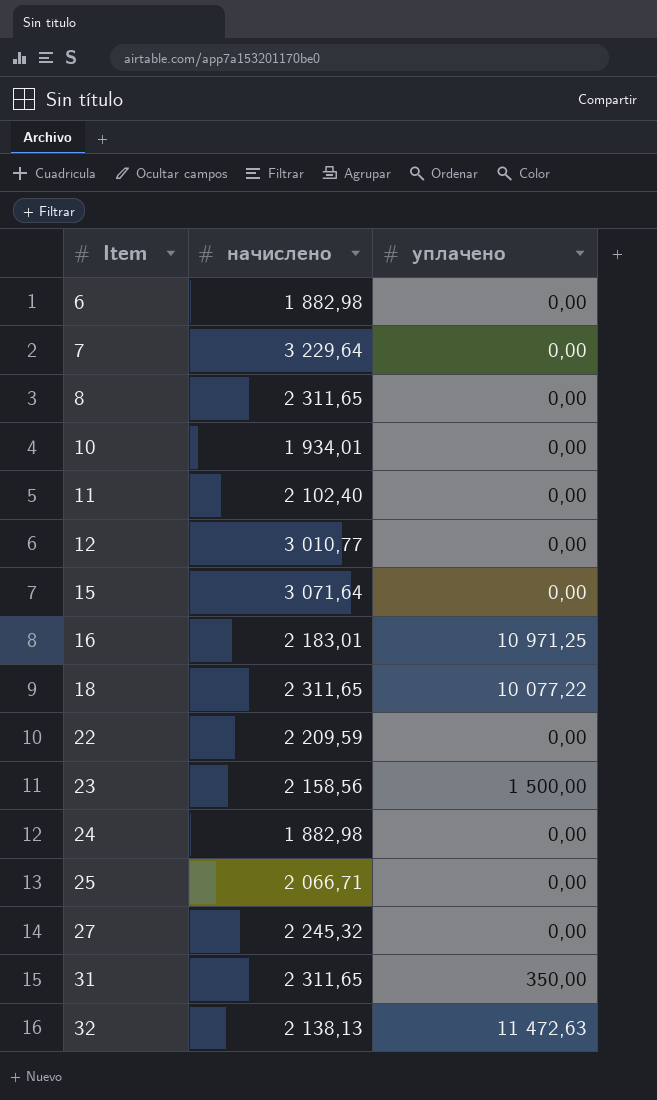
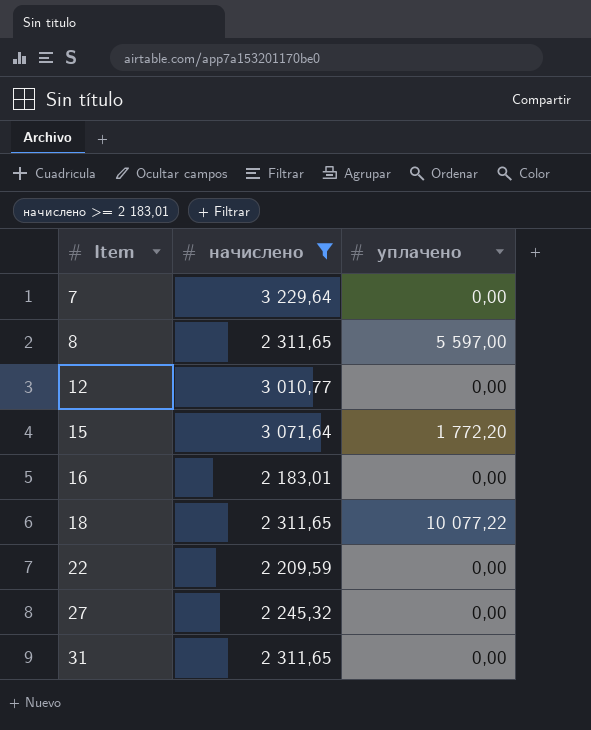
filter: none -> начислено >= 2 183,01
8 | уплачено: 0,00 -> 5 597,00
15 | уплачено: 0,00 -> 1 772,20
16 | уплачено: 10 971,25 -> 0,00
31 | уплачено: 350,00 -> 0,00

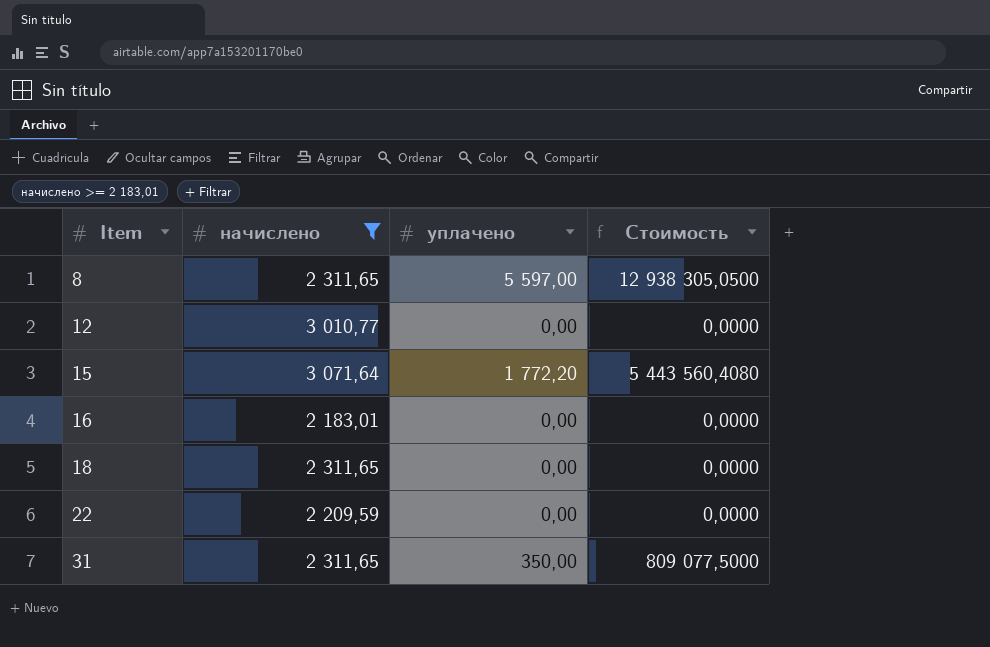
column Стоимость | formula: none -> [начислено] * [уплачено]
row 7: 3 229,64 | 0,00 -> none
row 27: 2 245,32 | 0,00 -> none
18 | уплачено: 10 077,22 -> 0,00
31 | уплачено: 0,00 -> 350,00

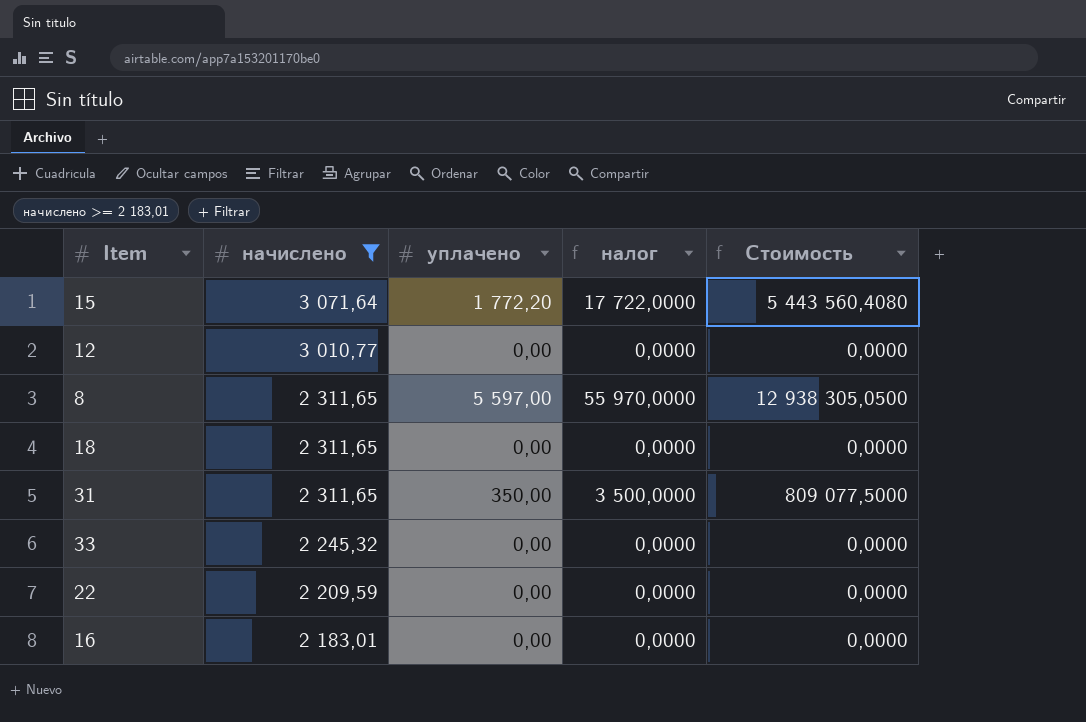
row order: Item ascending -> начислено descending
column налог | formula: none -> [уплачено] * 10
row 33: none -> 2 245,32 | 0,00 | 0,0000 | 0,0000

